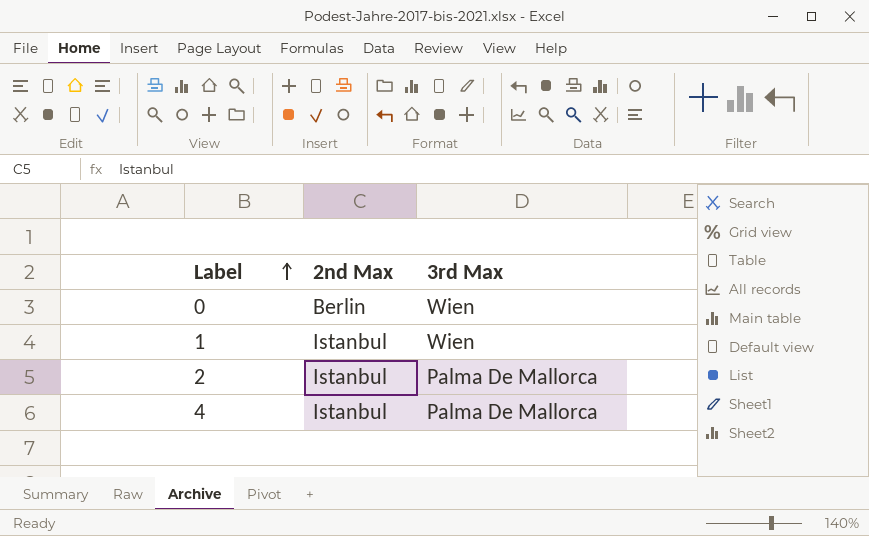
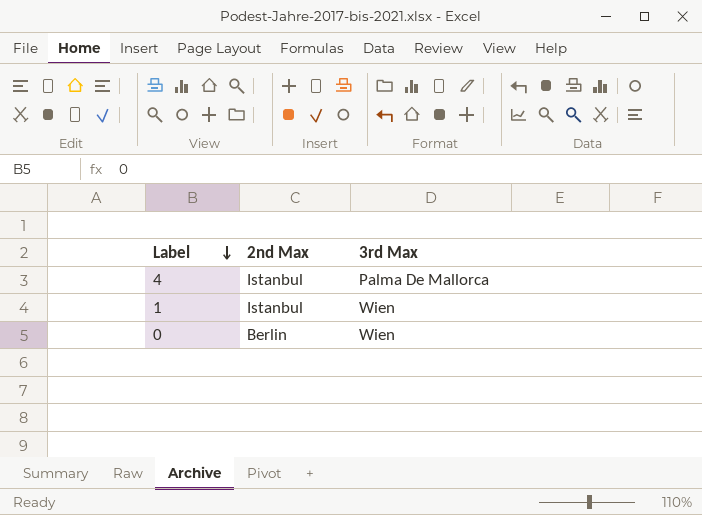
row order: Label ascending -> Label descending
row 2: Istanbul | Palma De Mallorca -> none

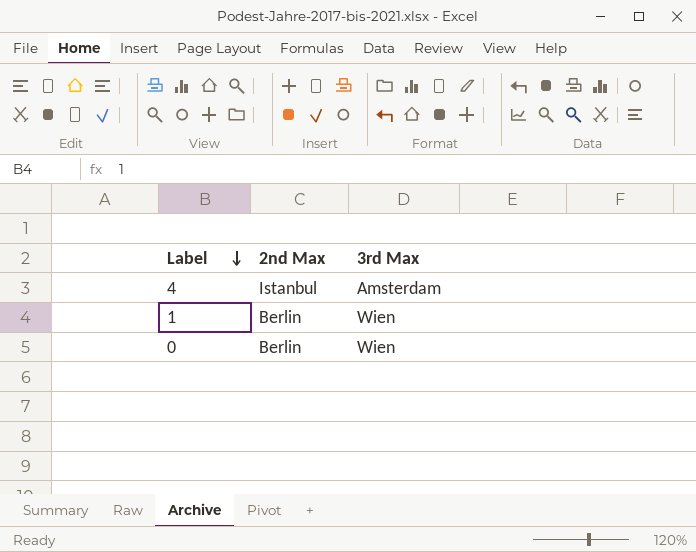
4 | 3rd Max: Palma De Mallorca -> Amsterdam
1 | 2nd Max: Istanbul -> Berlin

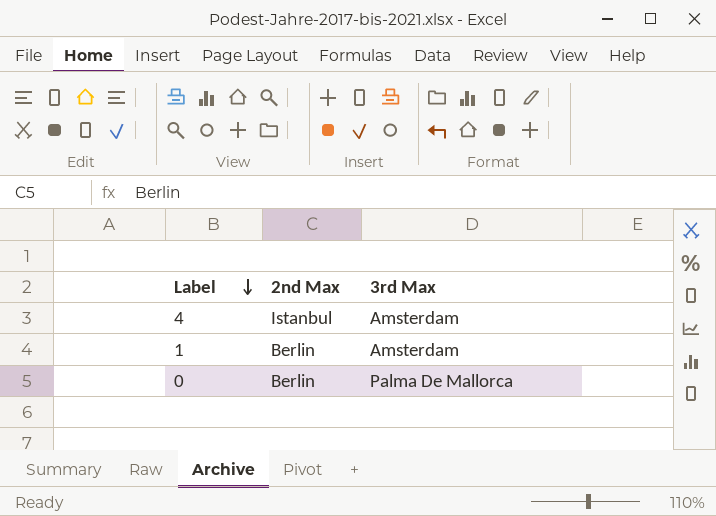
1 | 3rd Max: Wien -> Amsterdam
0 | 3rd Max: Wien -> Palma De Mallorca

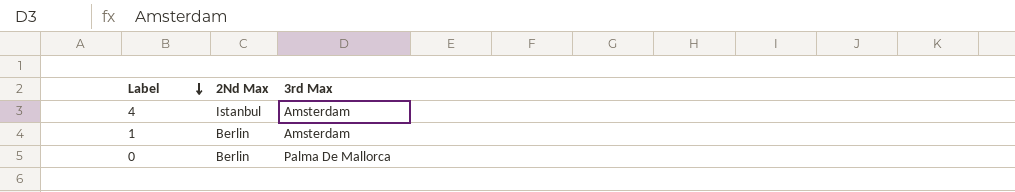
column name: 2nd Max -> 2Nd Max

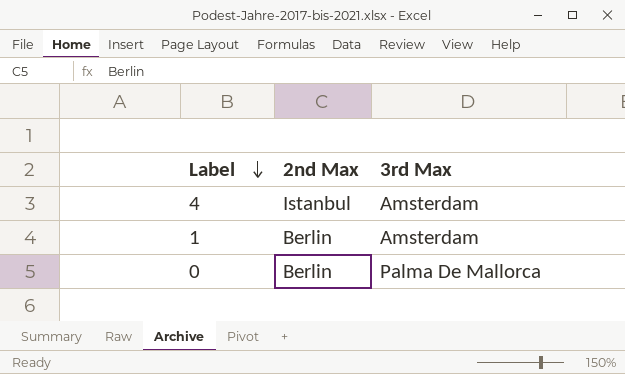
column name: 2Nd Max -> 2nd Max

